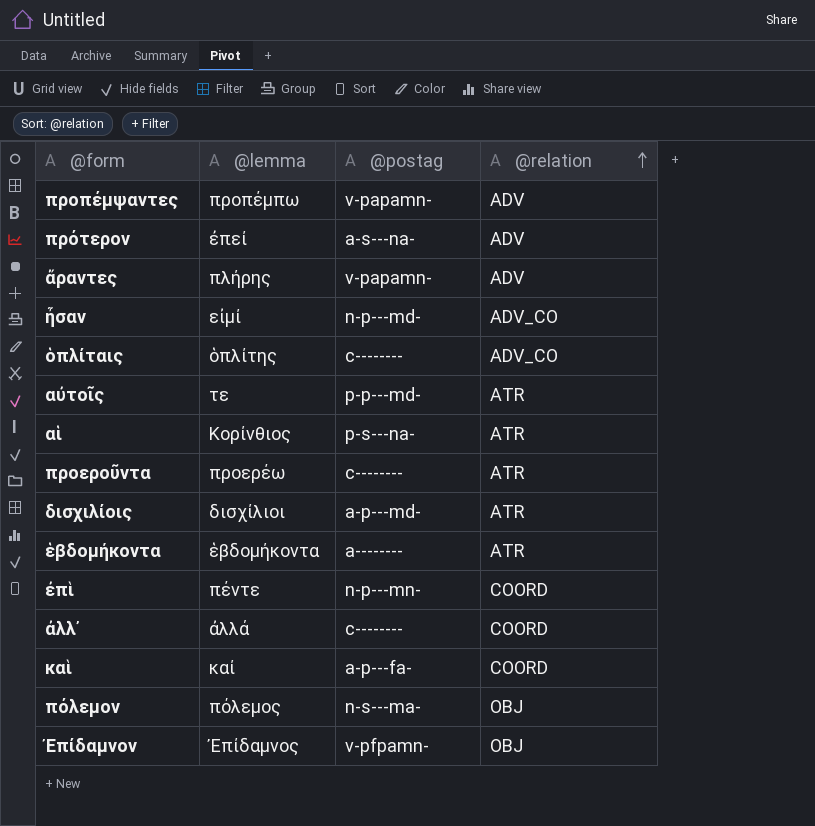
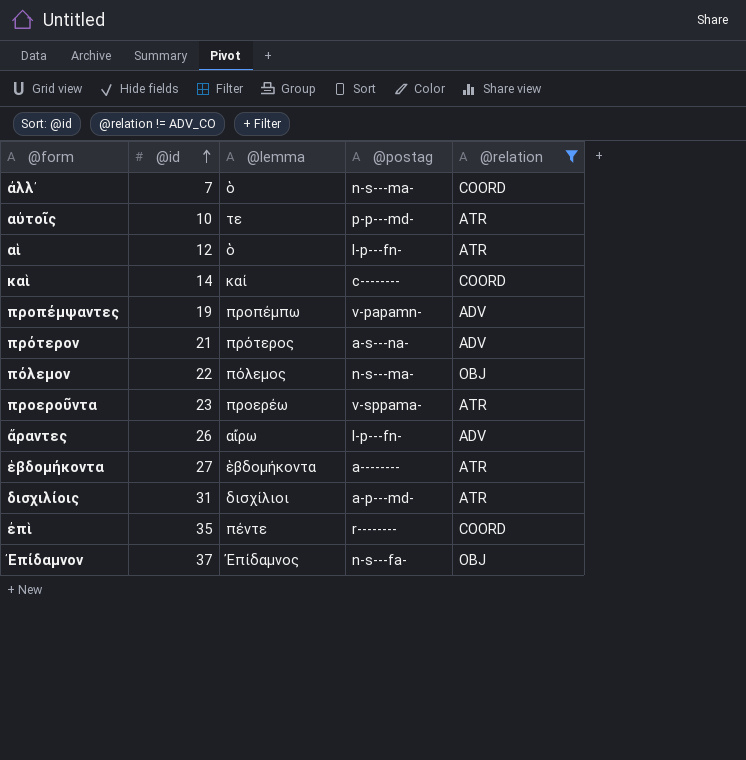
filter: none -> @relation != ADV_CO
row order: @relation ascending -> @id ascending
column @id | position: none -> 2
ἀλλ᾽ | @lemma: ἀλλά -> ὁ
ἀλλ᾽ | @postag: c-------- -> n-s---ma-
αἱ | @lemma: Κορίνθιος -> ὁ
αἱ | @postag: p-s---na- -> l-p---fn-
καὶ | @postag: a-p---fa- -> c--------
πρότερον | @lemma: ἐπεί -> πρότερος
προεροῦντα | @postag: c-------- -> v-sppama-
ἄραντες | @lemma: πλήρης -> αἴρω
ἄραντες | @postag: v-papamn- -> l-p---fn-
ἐπὶ | @postag: n-p---mn- -> r--------
Ἐπίδαμνον | @postag: v-pfpamn- -> n-s---fa-

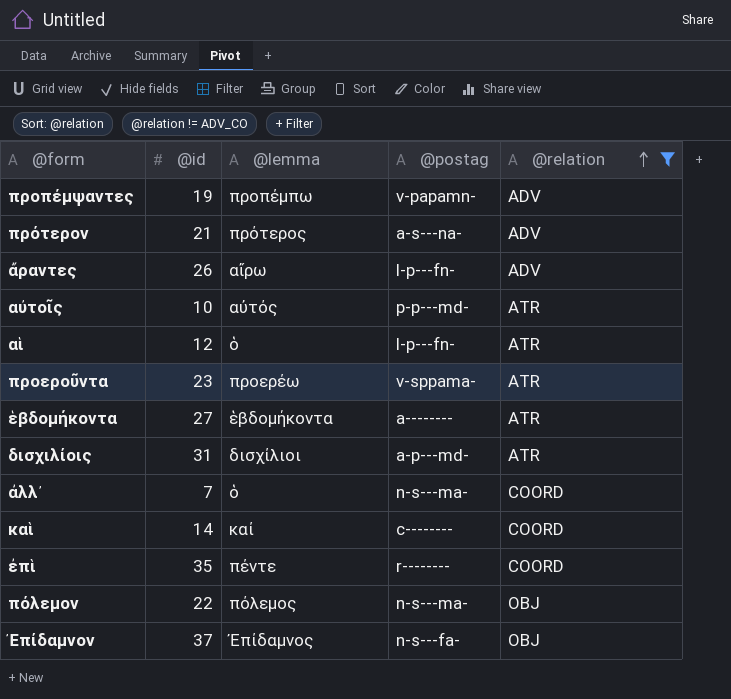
row order: @id ascending -> @relation ascending
αὐτοῖς | @lemma: τε -> αὐτός

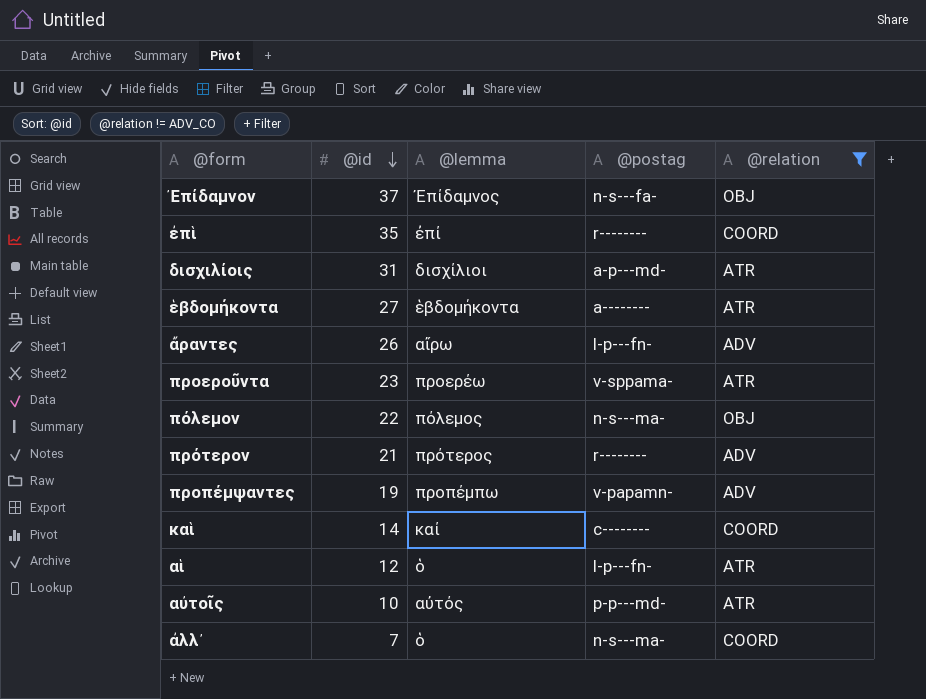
row order: @relation ascending -> @id descending
ἐπὶ | @lemma: πέντε -> ἐπί
πρότερον | @postag: a-s---na- -> r--------

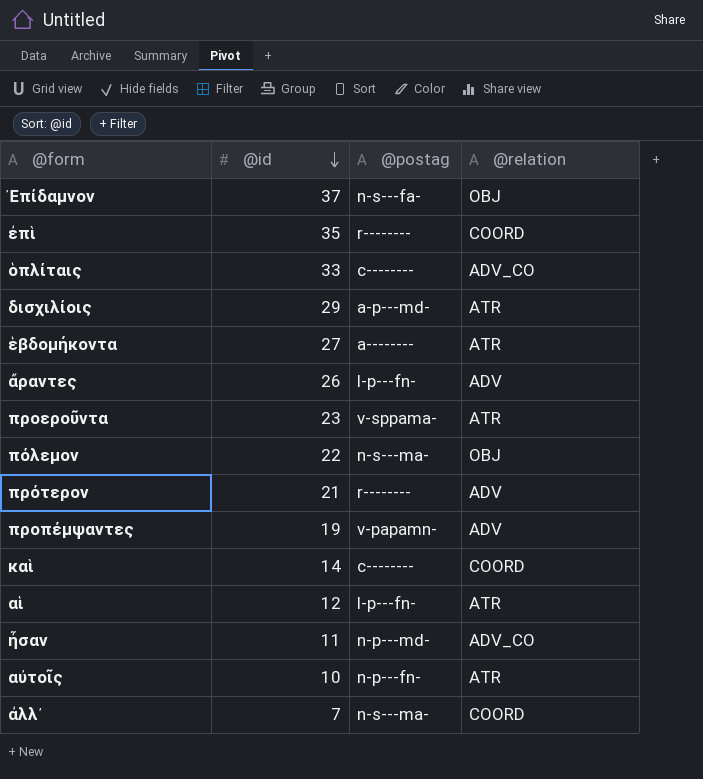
filter: @relation != ADV_CO -> none
column @lemma | position: 3 -> none
δισχιλίοις | @id: 31 -> 29
αὐτοῖς | @postag: p-p---md- -> n-p---fn-

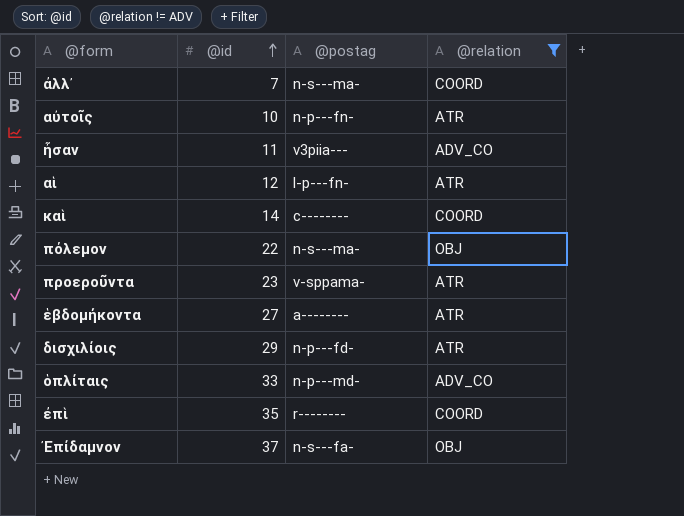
filter: none -> @relation != ADV
row order: @id descending -> @id ascending
ἦσαν | @postag: n-p---md- -> v3piia---
δισχιλίοις | @postag: a-p---md- -> n-p---fd-
ὁπλίταις | @postag: c-------- -> n-p---md-

